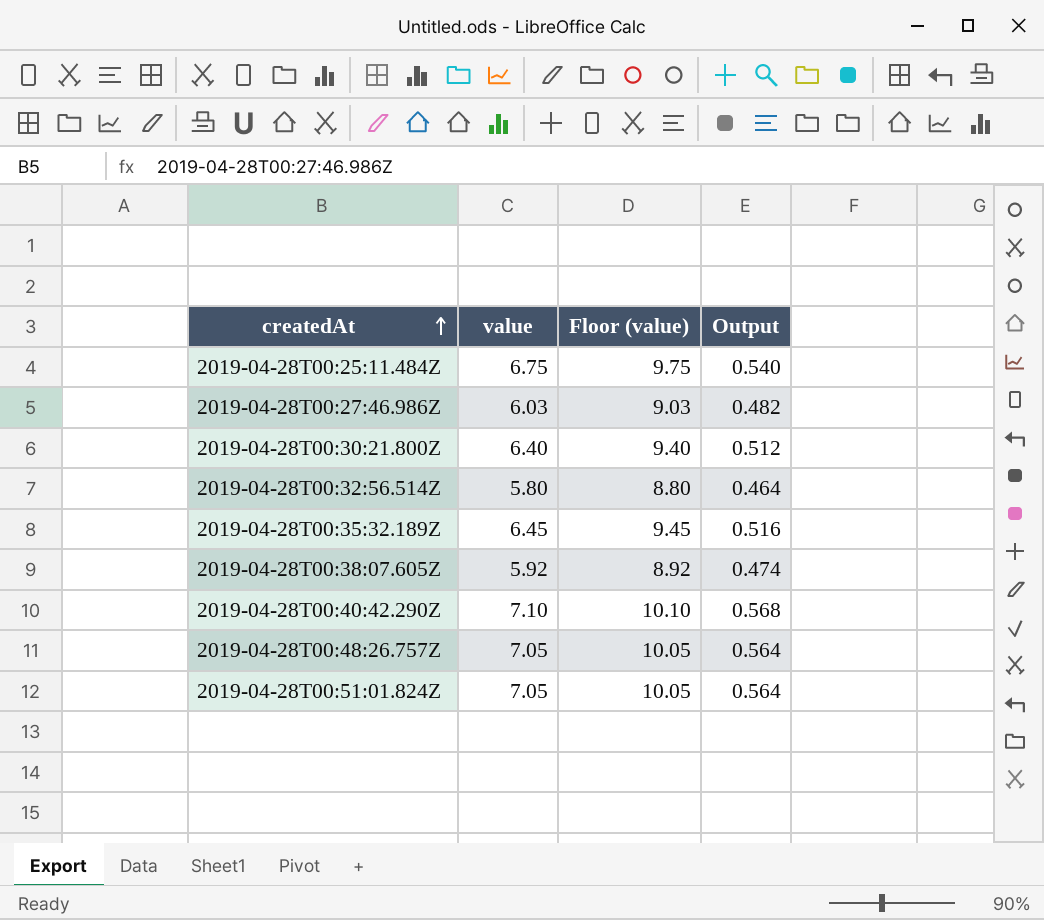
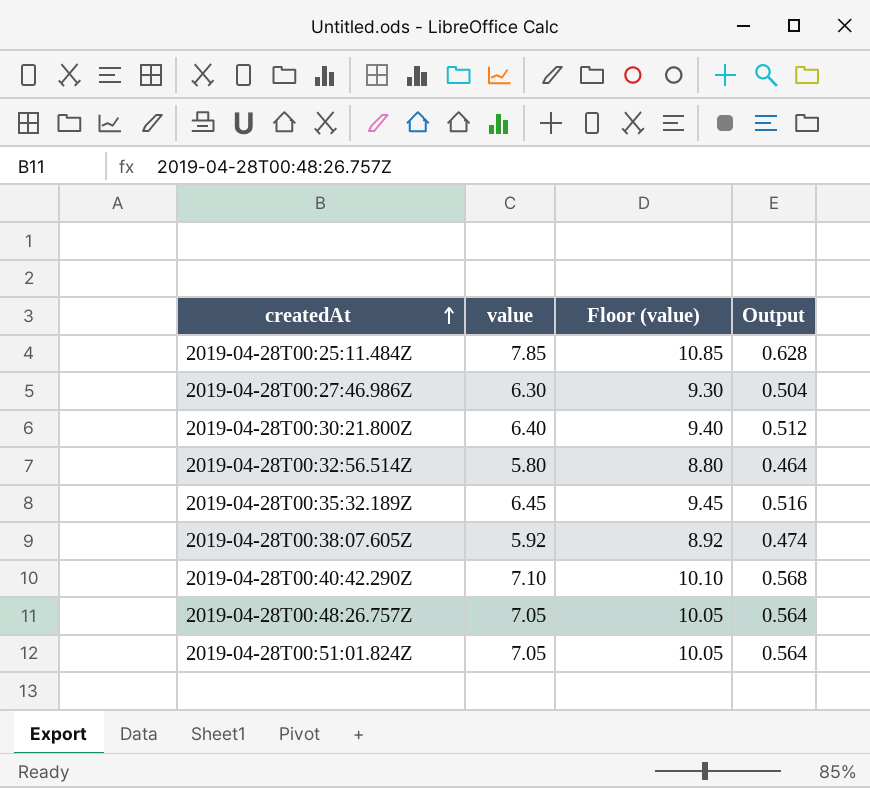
2019-04-28T00:25:11.484Z | value: 6.75 -> 7.85
2019-04-28T00:25:11.484Z | Floor (value): 9.75 -> 10.85
2019-04-28T00:25:11.484Z | Output: 0.540 -> 0.628
2019-04-28T00:27:46.986Z | value: 6.03 -> 6.30
2019-04-28T00:27:46.986Z | Floor (value): 9.03 -> 9.30
2019-04-28T00:27:46.986Z | Output: 0.482 -> 0.504

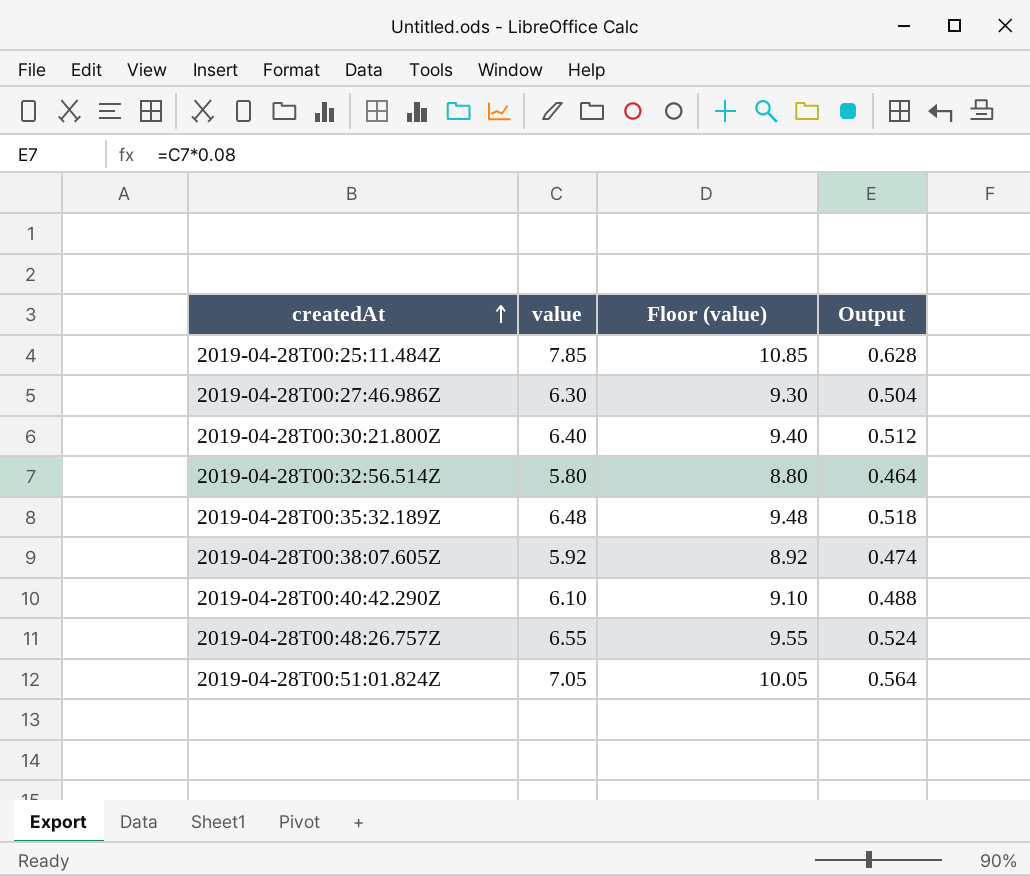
2019-04-28T00:35:32.189Z | value: 6.45 -> 6.48
2019-04-28T00:35:32.189Z | Floor (value): 9.45 -> 9.48
2019-04-28T00:35:32.189Z | Output: 0.516 -> 0.518
2019-04-28T00:40:42.290Z | value: 7.10 -> 6.10
2019-04-28T00:40:42.290Z | Floor (value): 10.10 -> 9.10
2019-04-28T00:40:42.290Z | Output: 0.568 -> 0.488
2019-04-28T00:48:26.757Z | value: 7.05 -> 6.55
2019-04-28T00:48:26.757Z | Floor (value): 10.05 -> 9.55
2019-04-28T00:48:26.757Z | Output: 0.564 -> 0.524

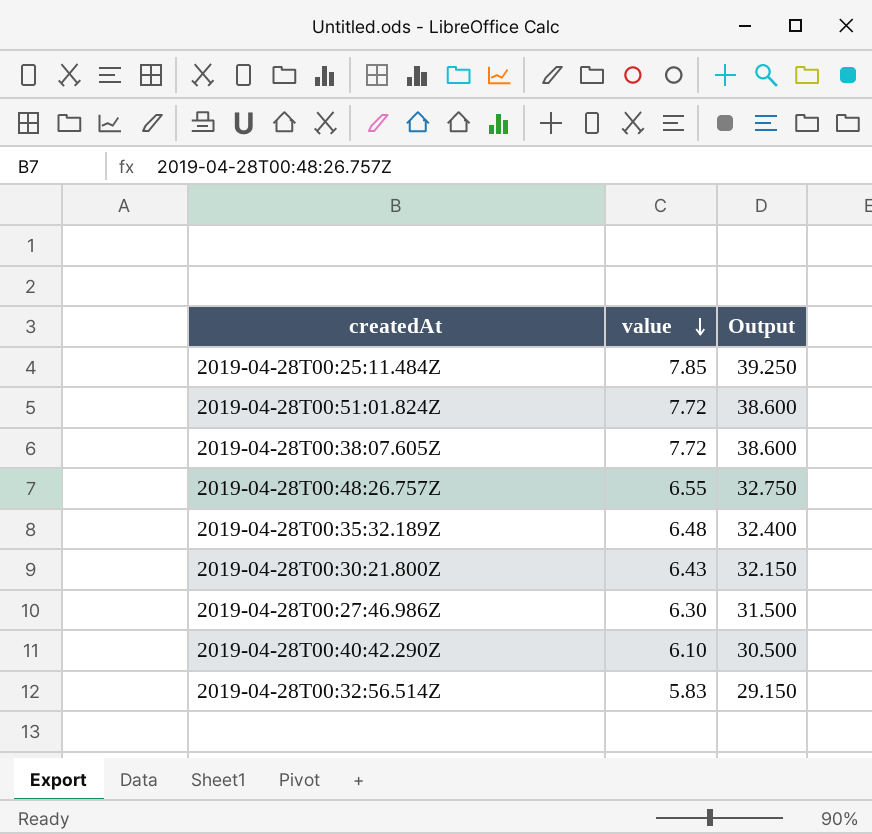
row order: createdAt ascending -> value descending
column Floor (value) | formula: [value] + 3 -> none
column Output | formula: [value] * 0.08 -> [value] * 5
2019-04-28T00:51:01.824Z | value: 7.05 -> 7.72
2019-04-28T00:38:07.605Z | value: 5.92 -> 7.72
2019-04-28T00:30:21.800Z | value: 6.40 -> 6.43
2019-04-28T00:32:56.514Z | value: 5.80 -> 5.83

